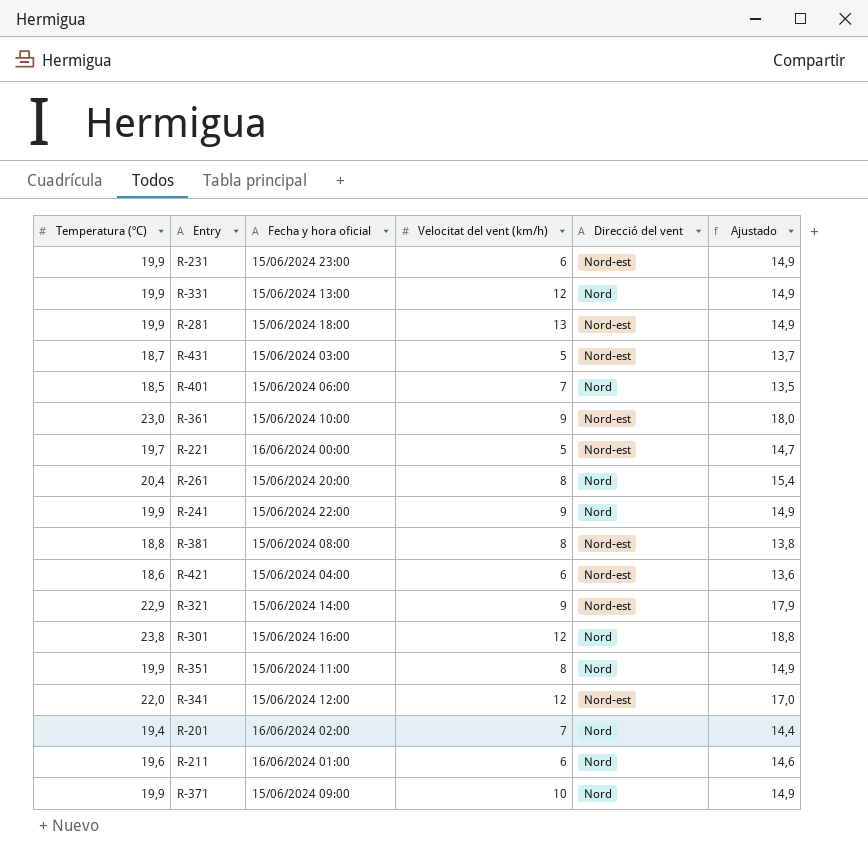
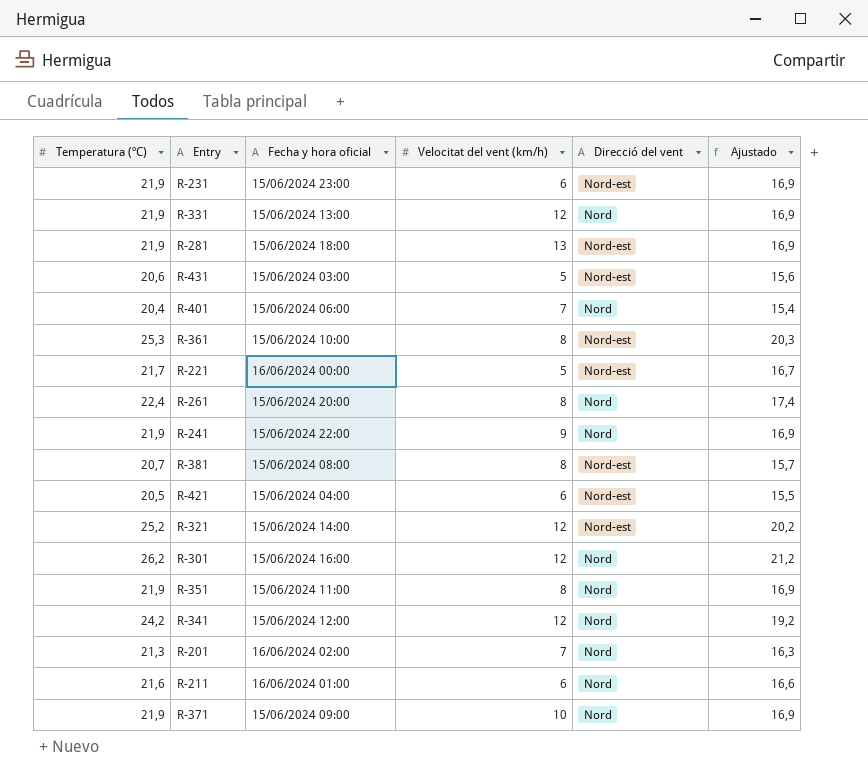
R-231 | Temperatura (ºC): 19,9 -> 21,9
R-231 | Ajustado: 14,9 -> 16,9
R-331 | Temperatura (ºC): 19,9 -> 21,9
R-331 | Ajustado: 14,9 -> 16,9
R-281 | Temperatura (ºC): 19,9 -> 21,9
R-281 | Ajustado: 14,9 -> 16,9
R-431 | Temperatura (ºC): 18,7 -> 20,6
R-431 | Ajustado: 13,7 -> 15,6
R-401 | Temperatura (ºC): 18,5 -> 20,4
R-401 | Ajustado: 13,5 -> 15,4
R-361 | Temperatura (ºC): 23,0 -> 25,3
R-361 | Velocitat del vent (km/h): 9 -> 8
R-361 | Ajustado: 18,0 -> 20,3
R-221 | Temperatura (ºC): 19,7 -> 21,7
R-221 | Ajustado: 14,7 -> 16,7
R-261 | Temperatura (ºC): 20,4 -> 22,4
R-261 | Ajustado: 15,4 -> 17,4
R-241 | Temperatura (ºC): 19,9 -> 21,9
R-241 | Ajustado: 14,9 -> 16,9
R-381 | Temperatura (ºC): 18,8 -> 20,7
R-381 | Ajustado: 13,8 -> 15,7
R-421 | Temperatura (ºC): 18,6 -> 20,5
R-421 | Ajustado: 13,6 -> 15,5
R-321 | Temperatura (ºC): 22,9 -> 25,2
R-321 | Velocitat del vent (km/h): 9 -> 12
R-321 | Ajustado: 17,9 -> 20,2
R-301 | Temperatura (ºC): 23,8 -> 26,2
R-301 | Ajustado: 18,8 -> 21,2
R-351 | Temperatura (ºC): 19,9 -> 21,9
R-351 | Ajustado: 14,9 -> 16,9
R-341 | Temperatura (ºC): 22,0 -> 24,2
R-341 | Direcció del vent: Nord-est -> Nord
R-341 | Ajustado: 17,0 -> 19,2
R-201 | Temperatura (ºC): 19,4 -> 21,3
R-201 | Ajustado: 14,4 -> 16,3
R-211 | Temperatura (ºC): 19,6 -> 21,6
R-211 | Ajustado: 14,6 -> 16,6
R-371 | Temperatura (ºC): 19,9 -> 21,9
R-371 | Ajustado: 14,9 -> 16,9

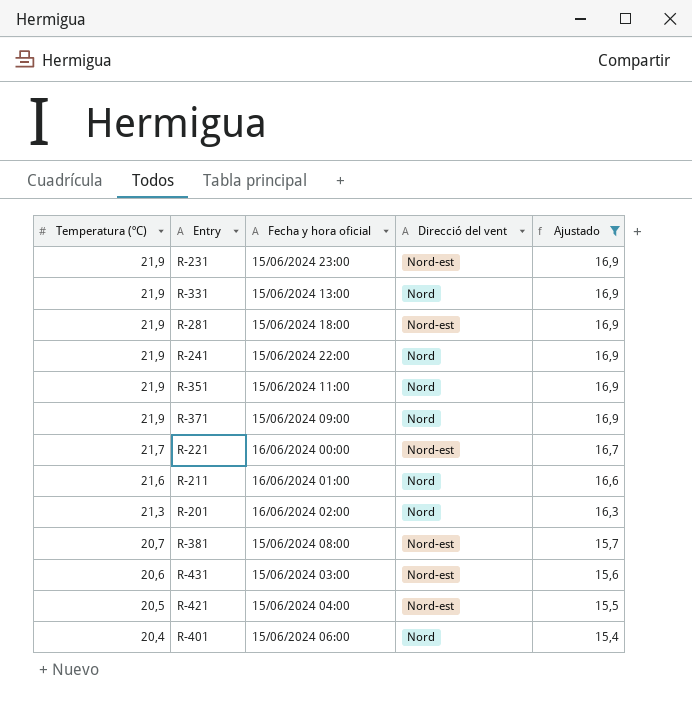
filter: none -> Ajustado <= 16,9
row order: none -> Temperatura (ºC) descending
column Velocitat del vent (km/h) | position: 4 -> none

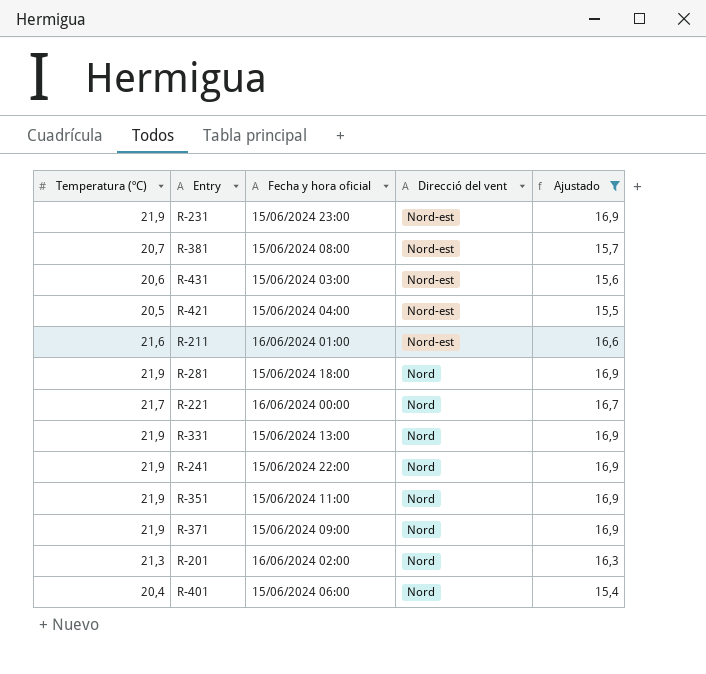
row order: Temperatura (ºC) descending -> Direcció del vent descending
R-211 | Direcció del vent: Nord -> Nord-est
R-281 | Direcció del vent: Nord-est -> Nord
R-221 | Direcció del vent: Nord-est -> Nord

